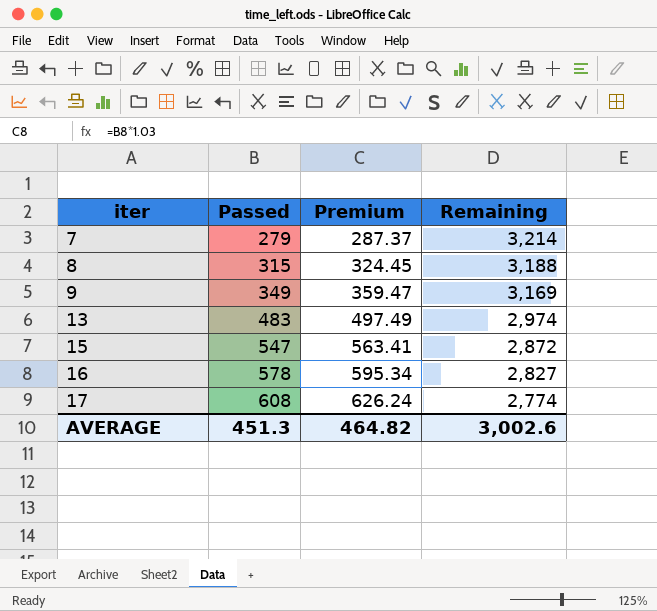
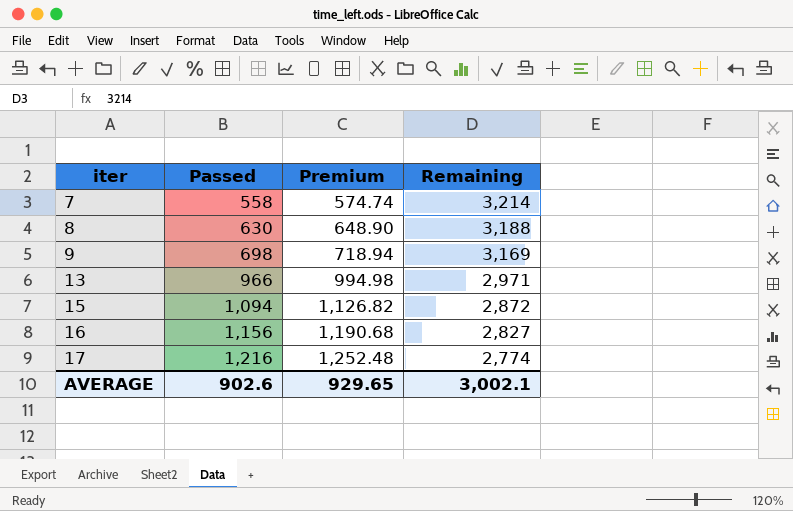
7 | Passed: 279 -> 558
7 | Premium: 287.37 -> 574.74
8 | Passed: 315 -> 630
8 | Premium: 324.45 -> 648.90
9 | Passed: 349 -> 698
9 | Premium: 359.47 -> 718.94
13 | Passed: 483 -> 966
13 | Premium: 497.49 -> 994.98
13 | Remaining: 2,974 -> 2,971
15 | Passed: 547 -> 1,094
15 | Premium: 563.41 -> 1,126.82
16 | Passed: 578 -> 1,156
16 | Premium: 595.34 -> 1,190.68
17 | Passed: 608 -> 1,216
17 | Premium: 626.24 -> 1,252.48
AVERAGE | Passed: 451.3 -> 902.6
AVERAGE | Premium: 464.82 -> 929.65
AVERAGE | Remaining: 3,002.6 -> 3,002.1

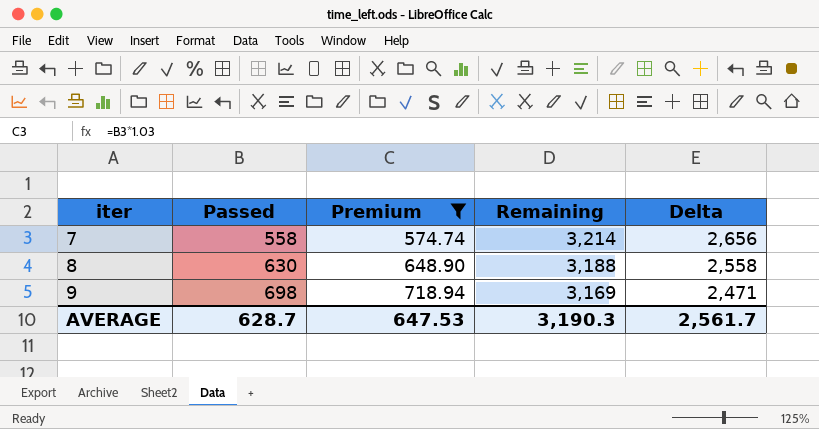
filter: none -> Premium <= 718.94
column Delta | formula: none -> [Remaining] - [Passed]
AVERAGE | Passed: 902.6 -> 628.7
AVERAGE | Premium: 929.65 -> 647.53
AVERAGE | Remaining: 3,002.1 -> 3,190.3

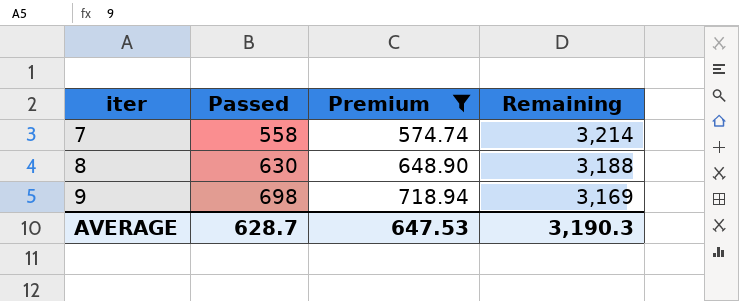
column Delta | formula: [Remaining] - [Passed] -> none

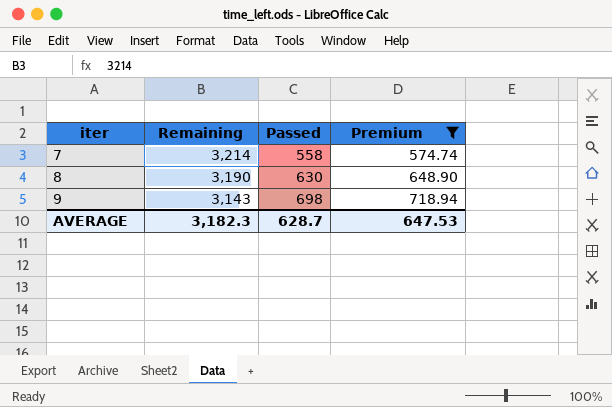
column Remaining | position: 4 -> 2
8 | Remaining: 3,188 -> 3,190
9 | Remaining: 3,169 -> 3,143
AVERAGE | Remaining: 3,190.3 -> 3,182.3

